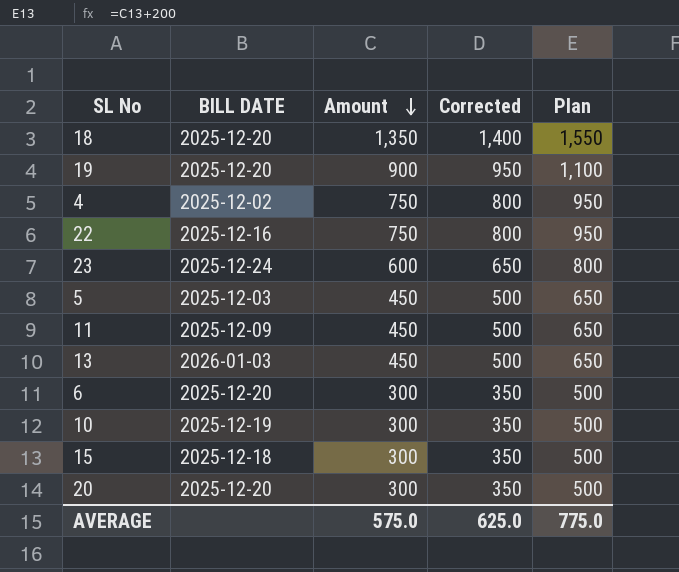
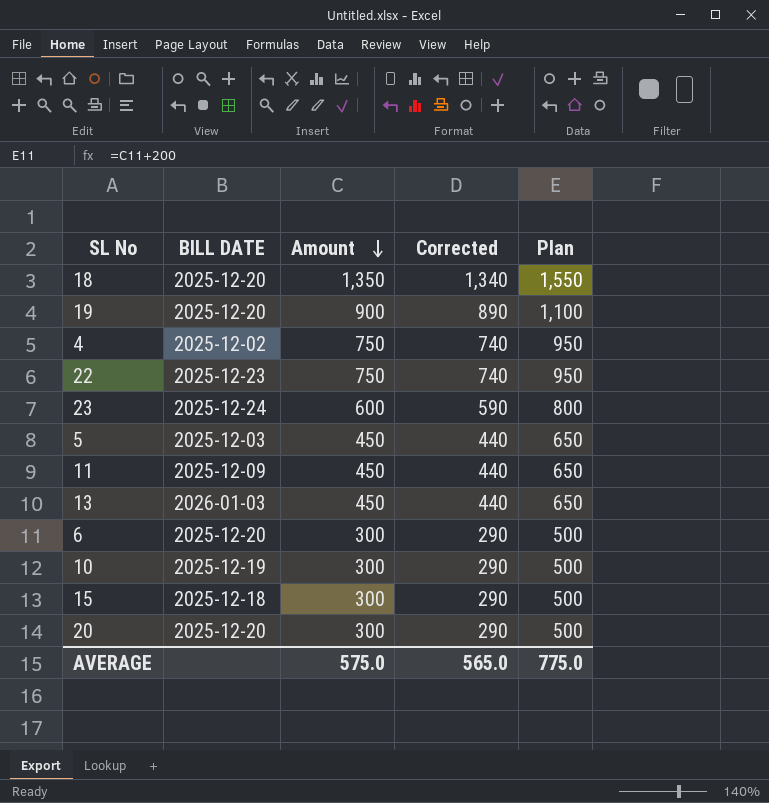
column Corrected | formula: [Amount] + 50 -> [Amount] - 10
22 | BILL DATE: 2025-12-16 -> 2025-12-23
AVERAGE | Corrected: 625.0 -> 565.0

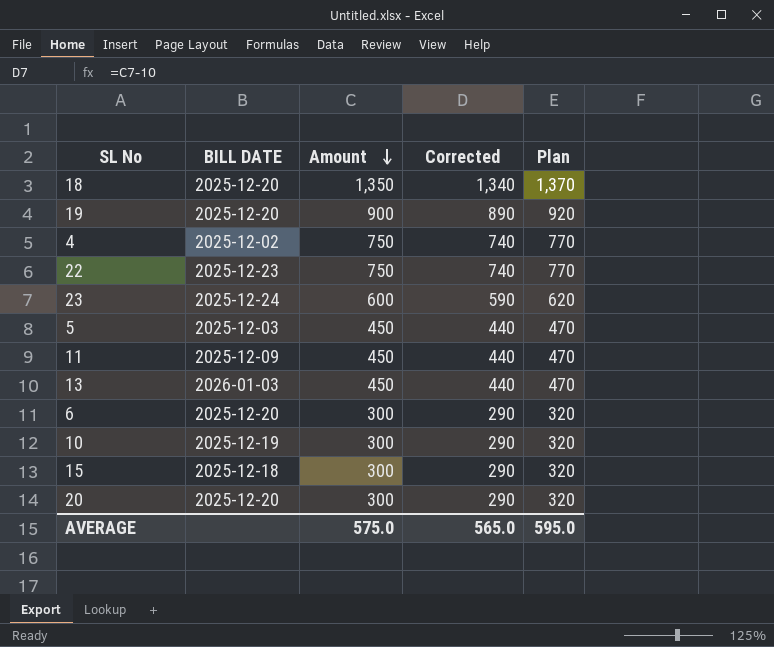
column Plan | formula: [Amount] + 200 -> [Amount] + 20
AVERAGE | Plan: 775.0 -> 595.0

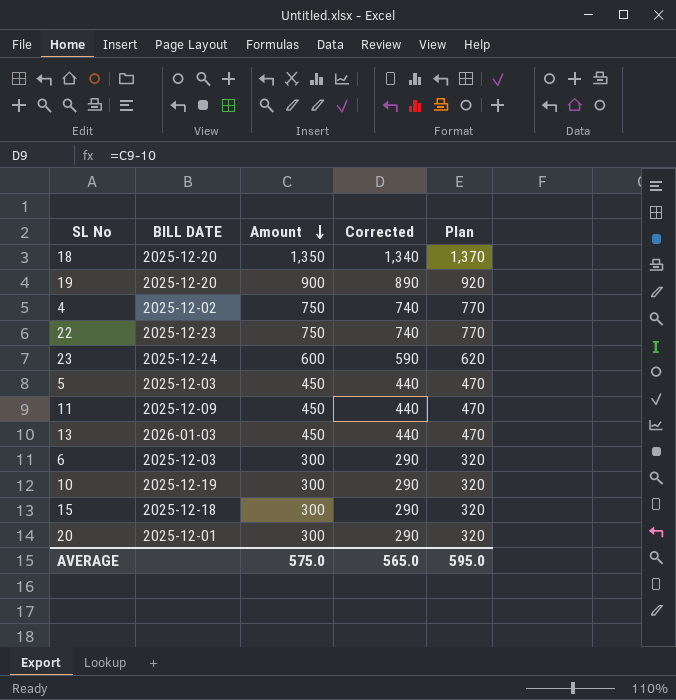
6 | BILL DATE: 2025-12-20 -> 2025-12-03
20 | BILL DATE: 2025-12-20 -> 2025-12-01

